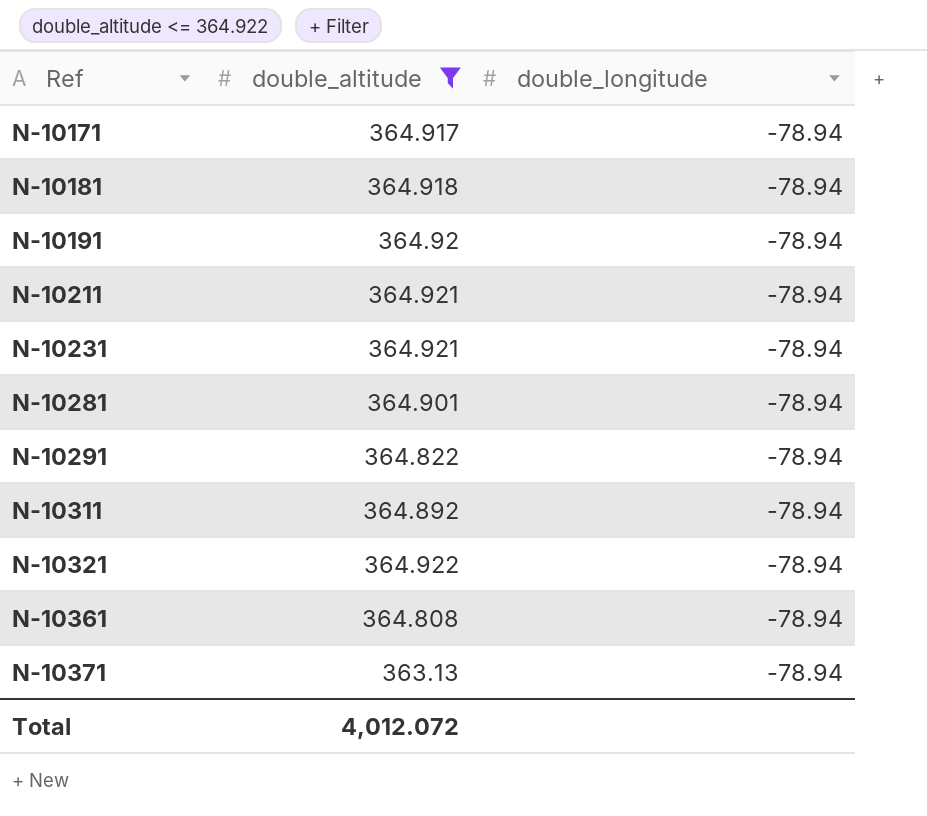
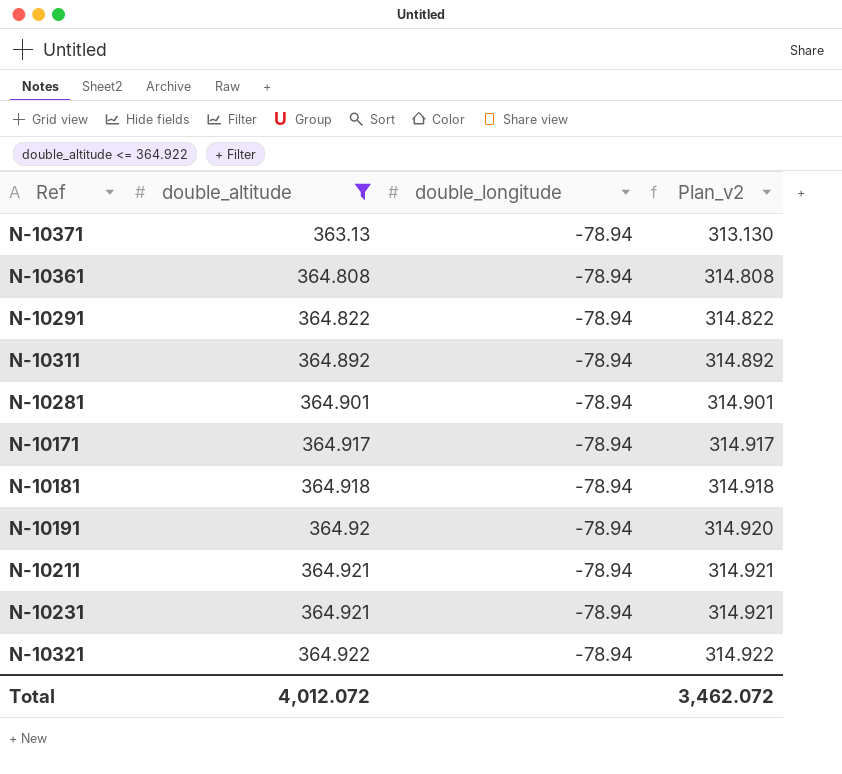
row order: Ref ascending -> double_altitude ascending
column Plan_v2 | formula: none -> [double_altitude] - 50

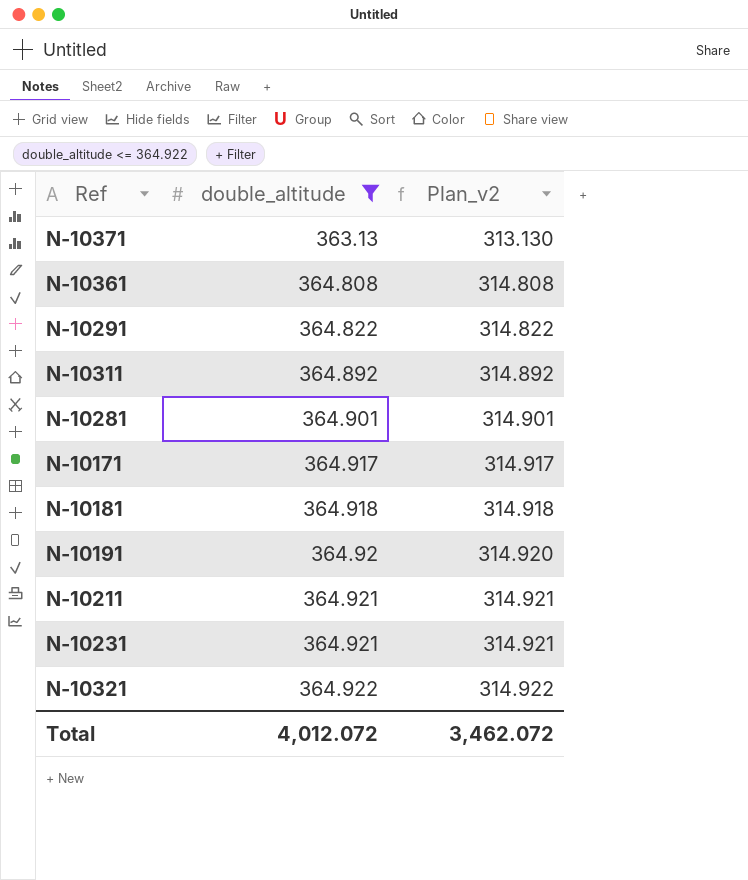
column double_longitude | position: 3 -> none

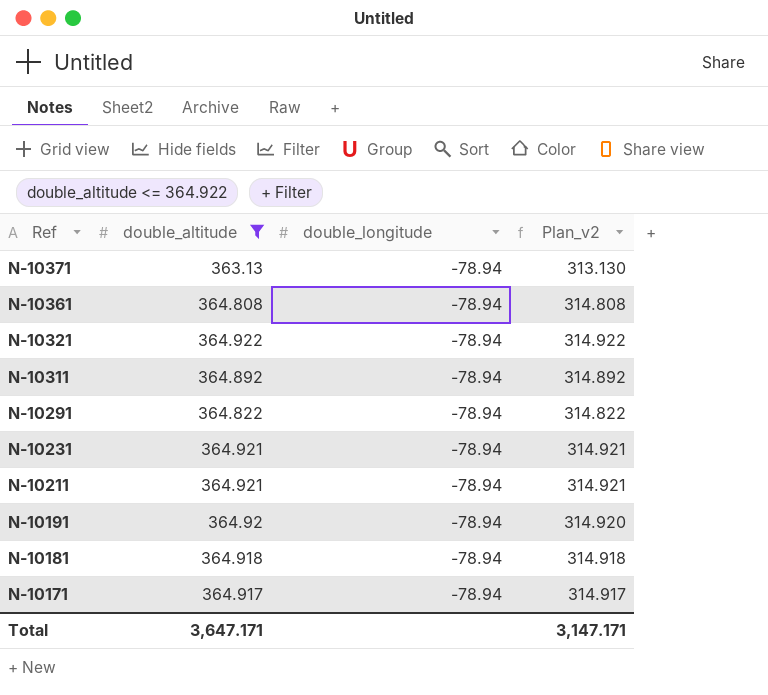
row order: double_altitude ascending -> Ref descending
column double_longitude | position: none -> 3
row N-10281: 364.901 | 314.901 -> none
Total | double_altitude: 4,012.072 -> 3,647.171
Total | Plan_v2: 3,462.072 -> 3,147.171

